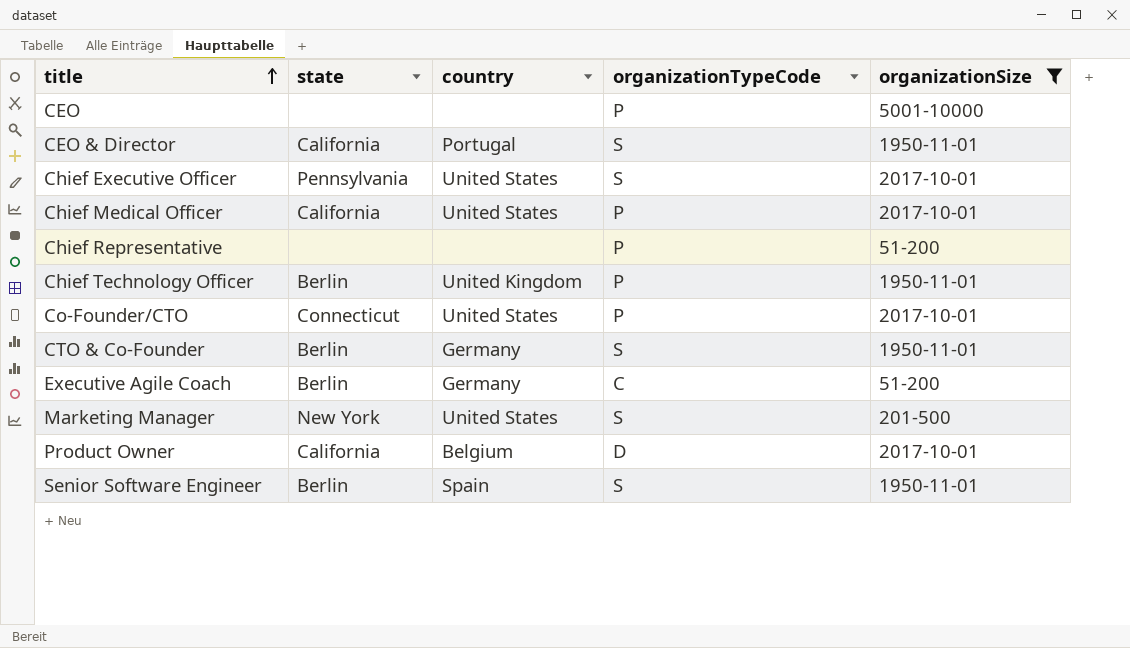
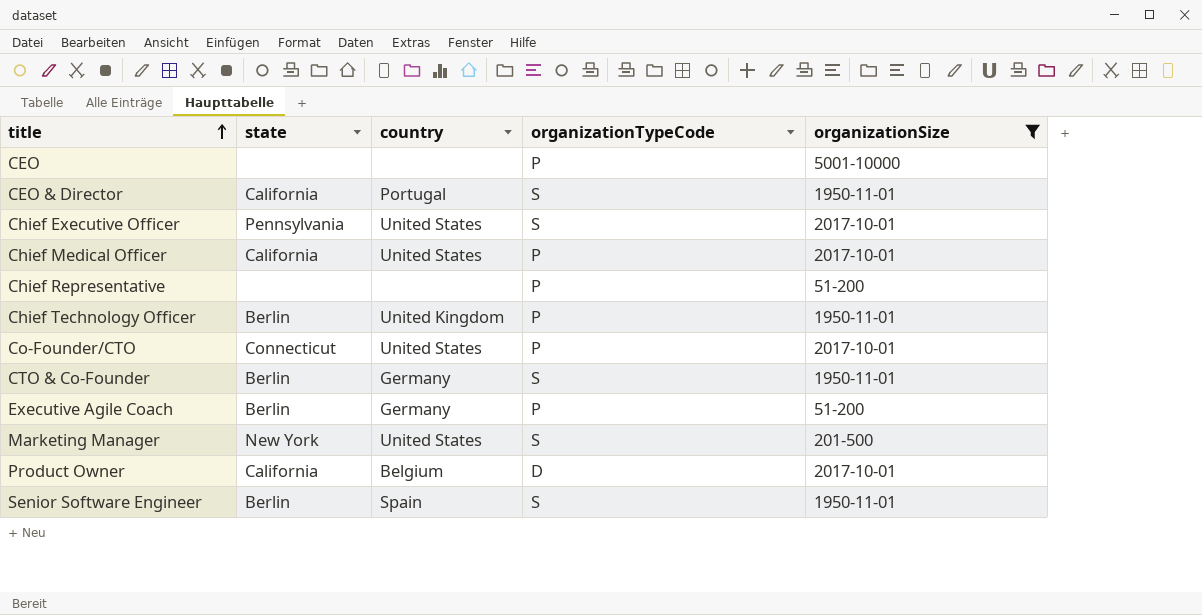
Executive Agile Coach | organizationTypeCode: C -> P

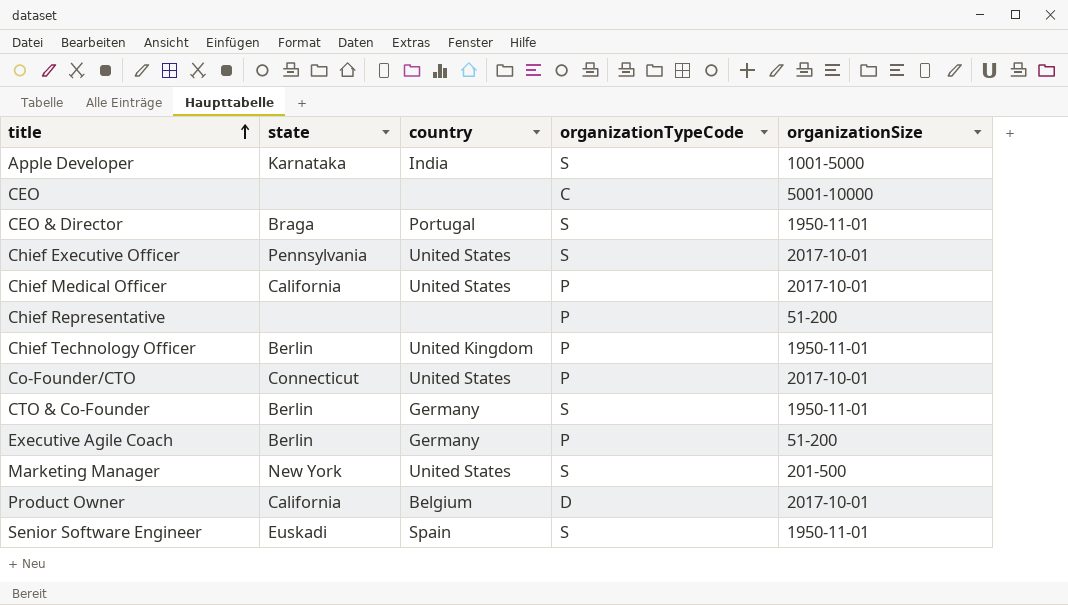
filter: organizationSize != 1001-5000 -> none
CEO | organizationTypeCode: P -> C
CEO & Director | state: California -> Braga
Senior Software Engineer | state: Berlin -> Euskadi

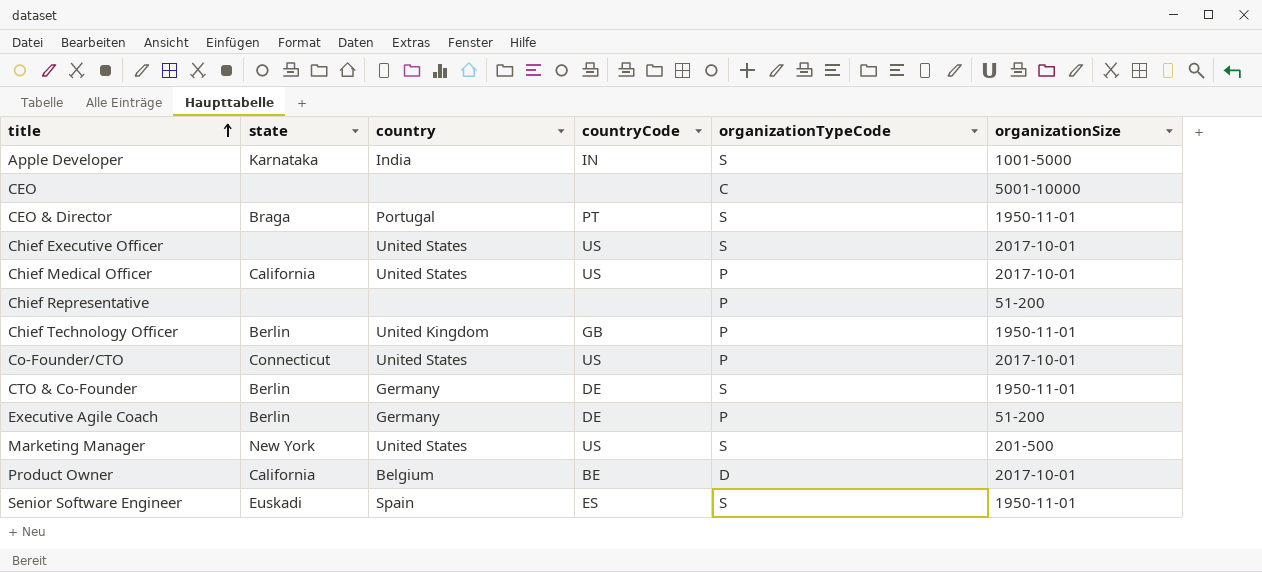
column countryCode | position: none -> 4
Chief Executive Officer | state: Pennsylvania -> none

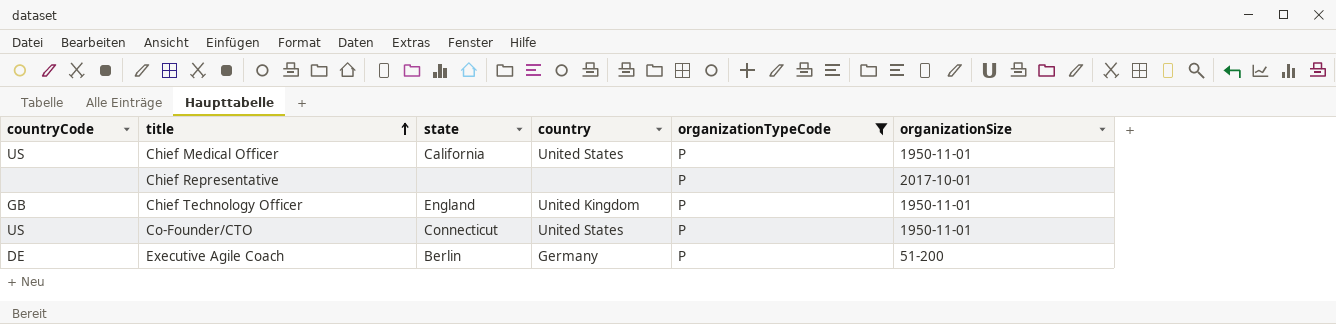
filter: none -> organizationTypeCode = P
column countryCode | position: 4 -> 1
Chief Medical Officer | organizationSize: 2017-10-01 -> 1950-11-01
Chief Representative | organizationSize: 51-200 -> 2017-10-01
Chief Technology Officer | state: Berlin -> England
Co-Founder/CTO | organizationSize: 2017-10-01 -> 1950-11-01

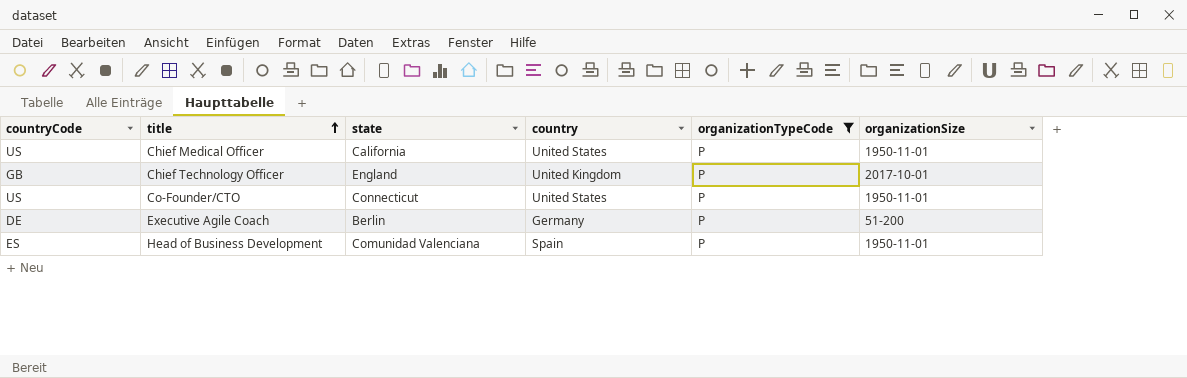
row Chief Representative: none | none | none | P | 2017-10-01 -> none
Chief Technology Officer | organizationSize: 1950-11-01 -> 2017-10-01
row Head of Business Development: none -> ES | Comunidad Valenciana | Spain | P | 1950-11-01

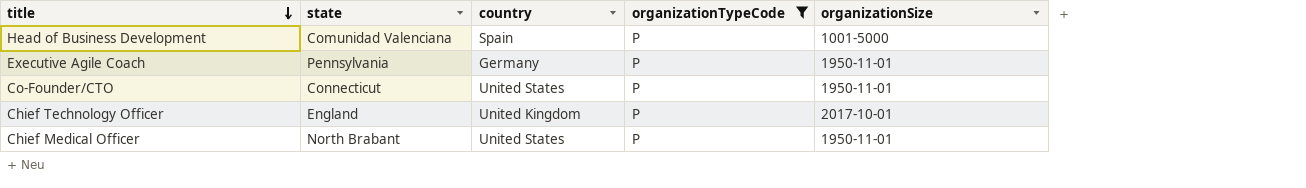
row order: title ascending -> title descending
column countryCode | position: 1 -> none
Head of Business Development | organizationSize: 1950-11-01 -> 1001-5000
Executive Agile Coach | state: Berlin -> Pennsylvania
Executive Agile Coach | organizationSize: 51-200 -> 1950-11-01
Chief Medical Officer | state: California -> North Brabant

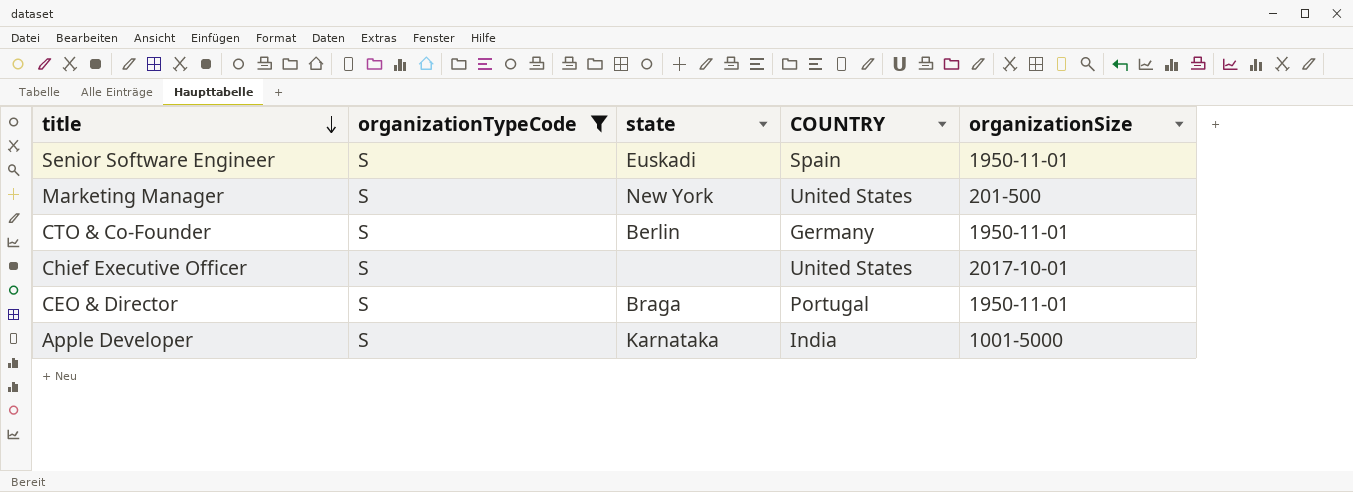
filter: organizationTypeCode = P -> organizationTypeCode = S
column organizationTypeCode | position: 4 -> 2
column name: country -> COUNTRY

